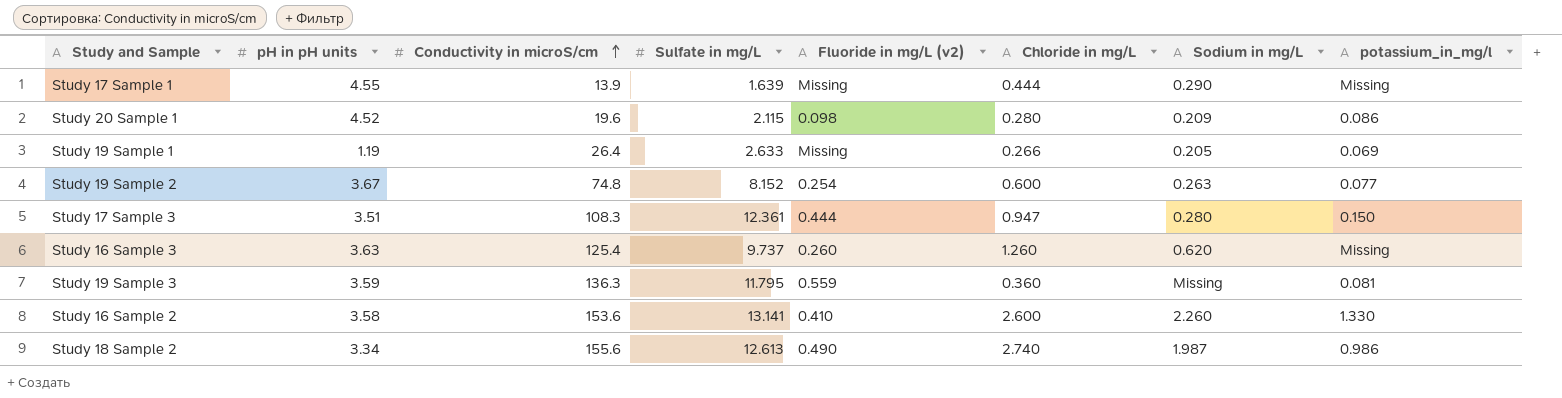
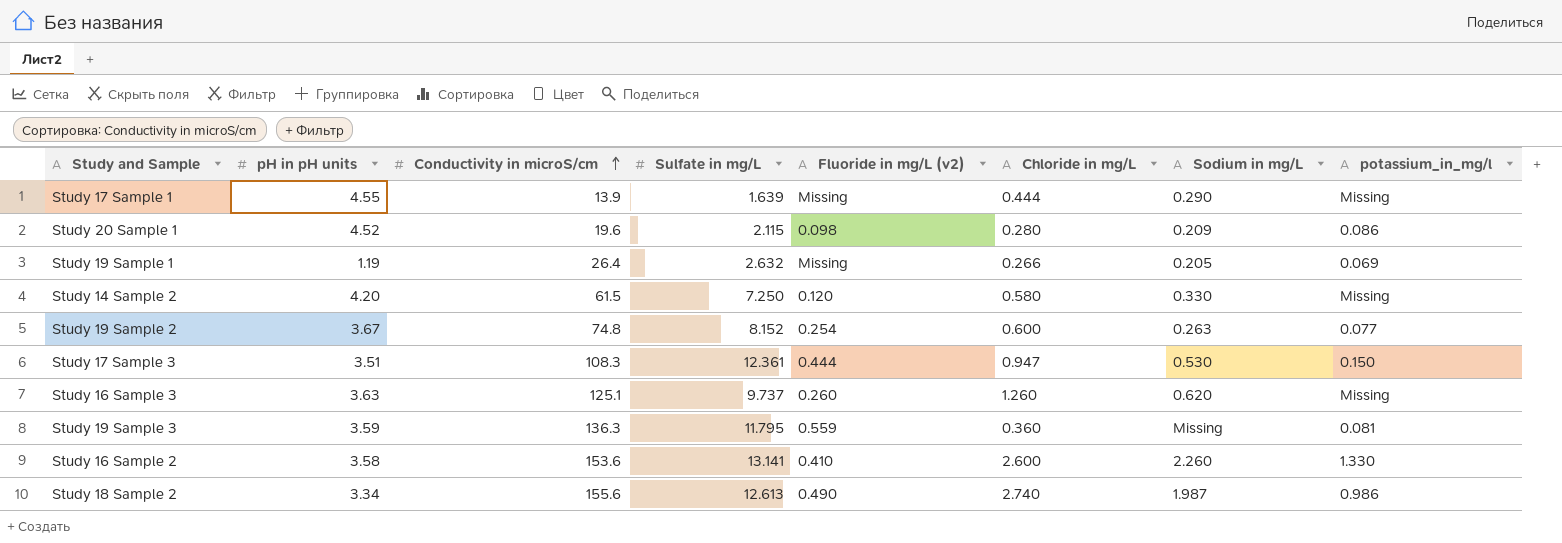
Study 19 Sample 1 | Sulfate in mg/L: 2.633 -> 2.632
row Study 14 Sample 2: none -> 4.20 | 61.5 | 7.250 | 0.120 | 0.580 | 0.330 | Missing
Study 17 Sample 3 | Sodium in mg/L: 0.280 -> 0.530
Study 16 Sample 3 | Conductivity in microS/cm: 125.4 -> 125.1

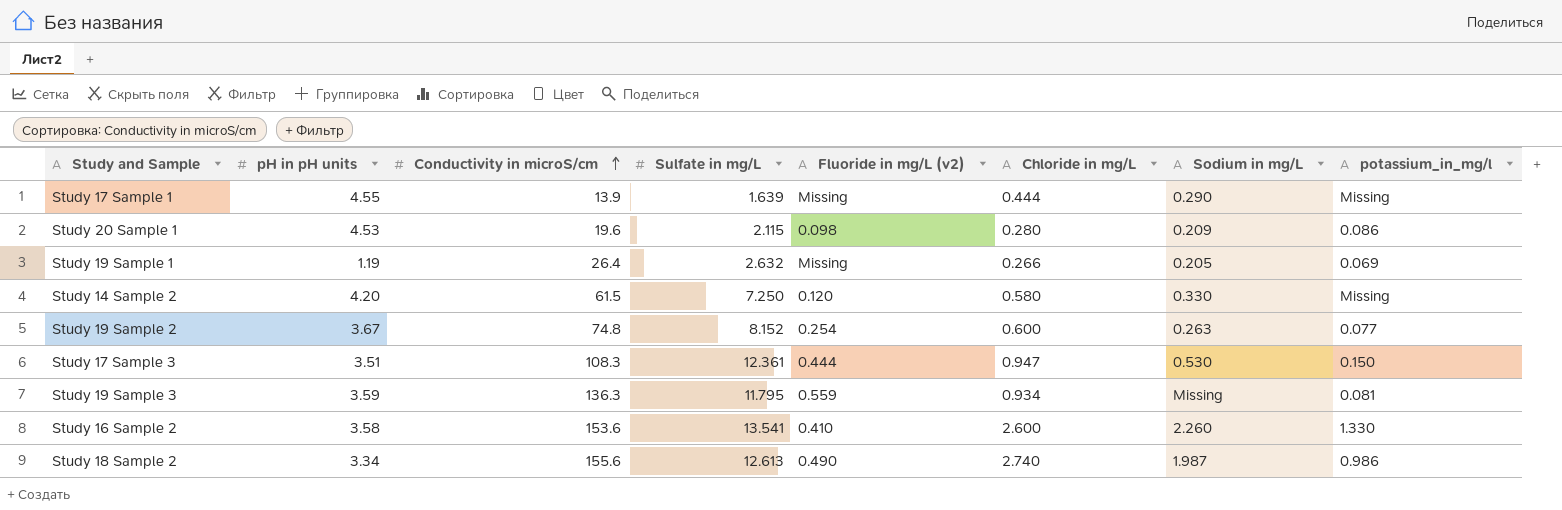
row Study 16 Sample 3: 3.63 | 125.1 | 9.737 | 0.260 | 1.260 | 0.620 | Missing -> none
Study 20 Sample 1 | pH in pH units: 4.52 -> 4.53
Study 19 Sample 3 | Chloride in mg/L: 0.360 -> 0.934
Study 16 Sample 2 | Sulfate in mg/L: 13.141 -> 13.541

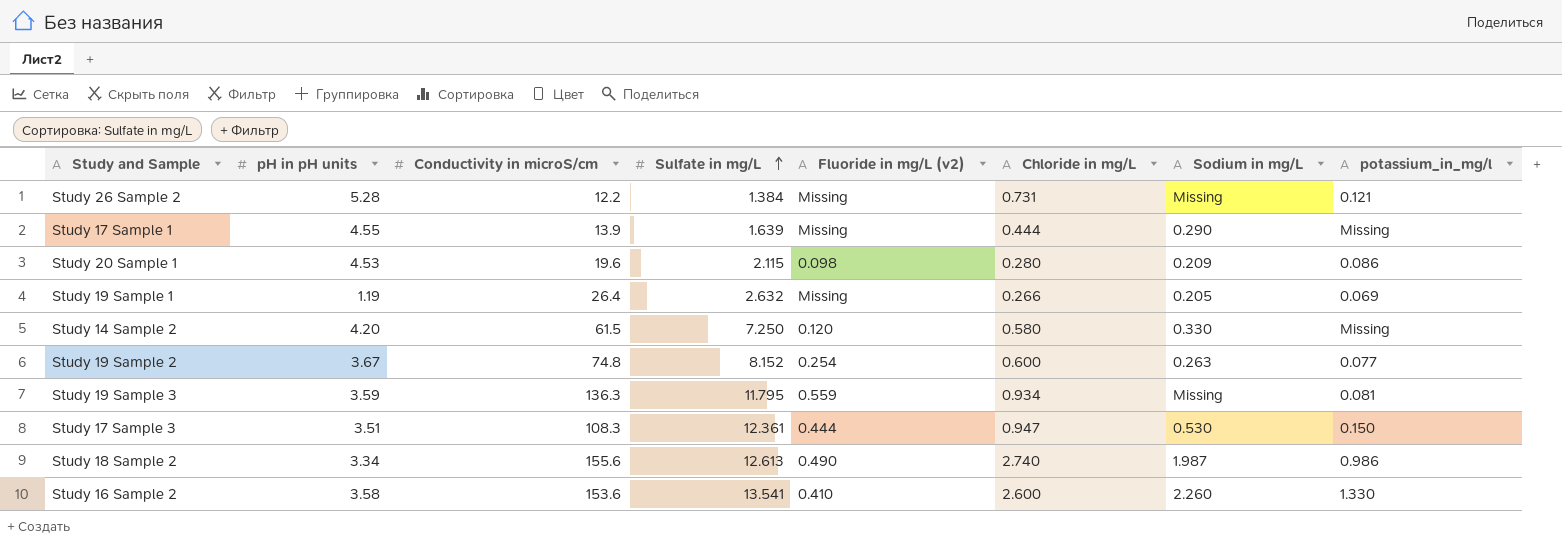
row order: Conductivity in microS/cm ascending -> Sulfate in mg/L ascending
row Study 26 Sample 2: none -> 5.28 | 12.2 | 1.384 | Missing | 0.731 | Missing | 0.121

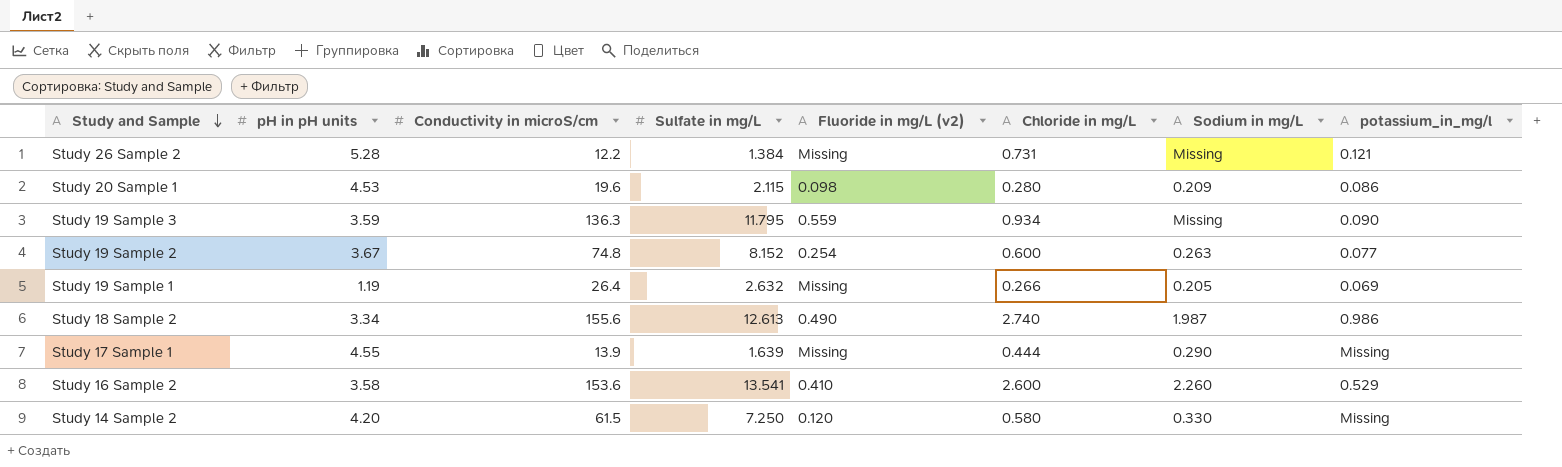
row order: Sulfate in mg/L ascending -> Study and Sample descending
row Study 17 Sample 3: 3.51 | 108.3 | 12.361 | 0.444 | 0.947 | 0.530 | 0.150 -> none
Study 19 Sample 3 | potassium_in_mg/l: 0.081 -> 0.090
Study 16 Sample 2 | potassium_in_mg/l: 1.330 -> 0.529

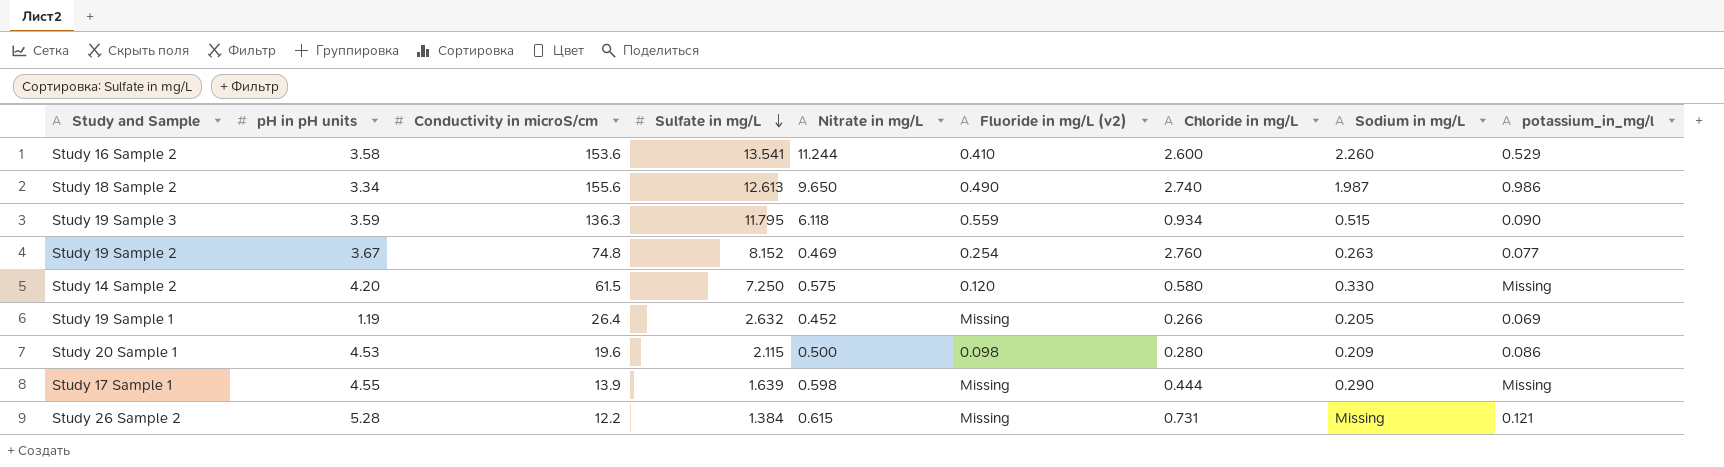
row order: Study and Sample descending -> Sulfate in mg/L descending
column Nitrate in mg/L | position: none -> 5
Study 19 Sample 3 | Sodium in mg/L: Missing -> 0.515
Study 19 Sample 2 | Chloride in mg/L: 0.600 -> 2.760

